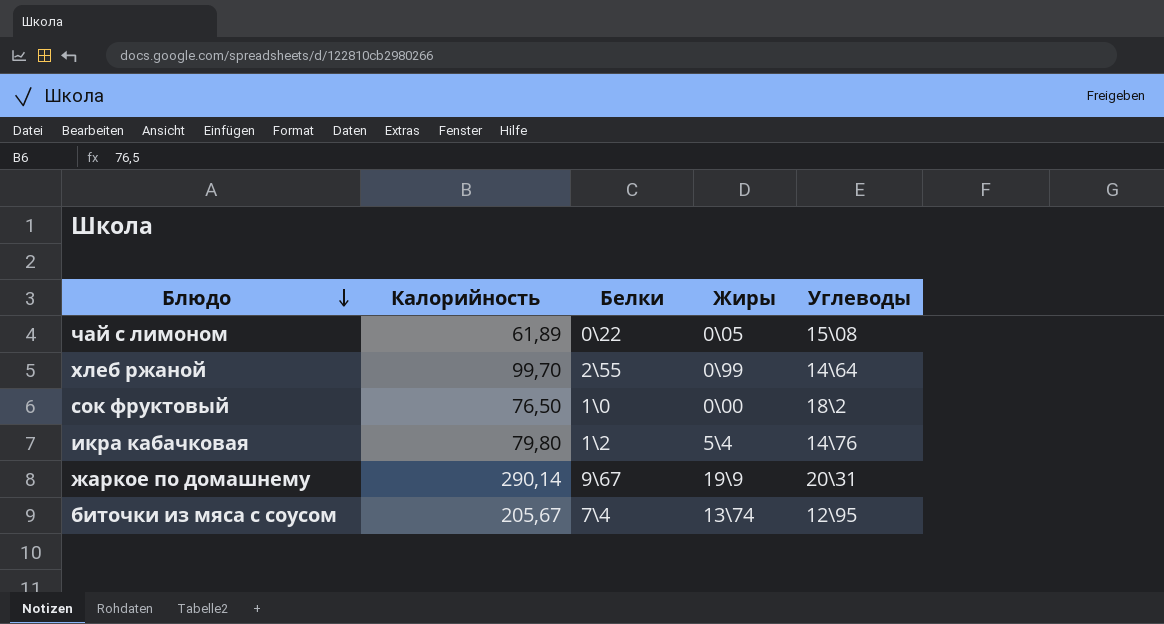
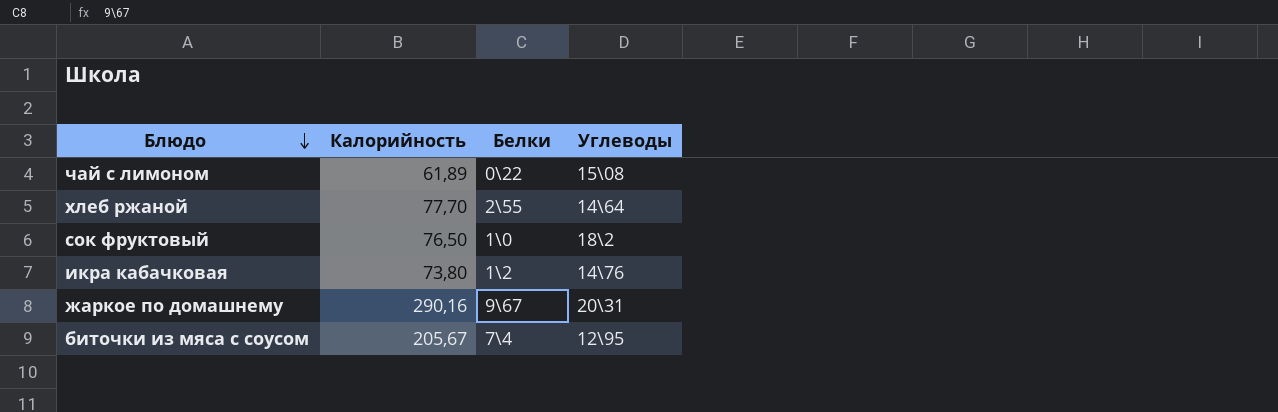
column Жиры | position: 4 -> none
хлеб ржаной | Калорийность: 99,70 -> 77,70
икра кабачковая | Калорийность: 79,80 -> 73,80
жаркое по домашнему | Калорийность: 290,14 -> 290,16

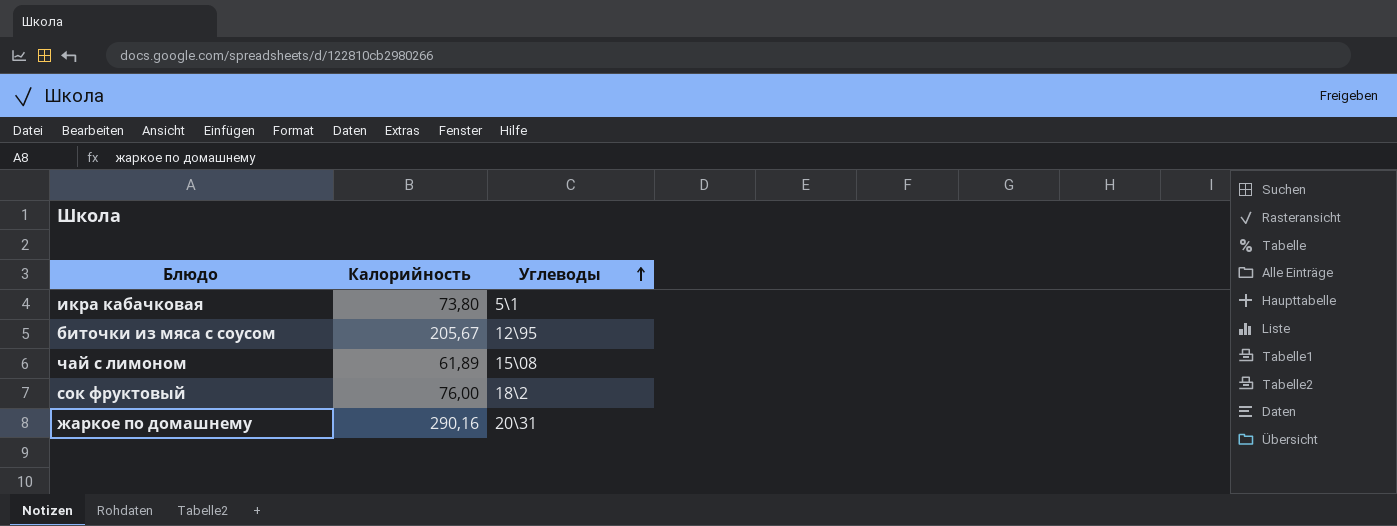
row order: Блюдо descending -> Углеводы ascending
column Белки | position: 3 -> none
row хлеб ржаной: 77,70 | 2\55 | 14\64 -> none
икра кабачковая | Углеводы: 14\76 -> 5\1
сок фруктовый | Калорийность: 76,50 -> 76,00

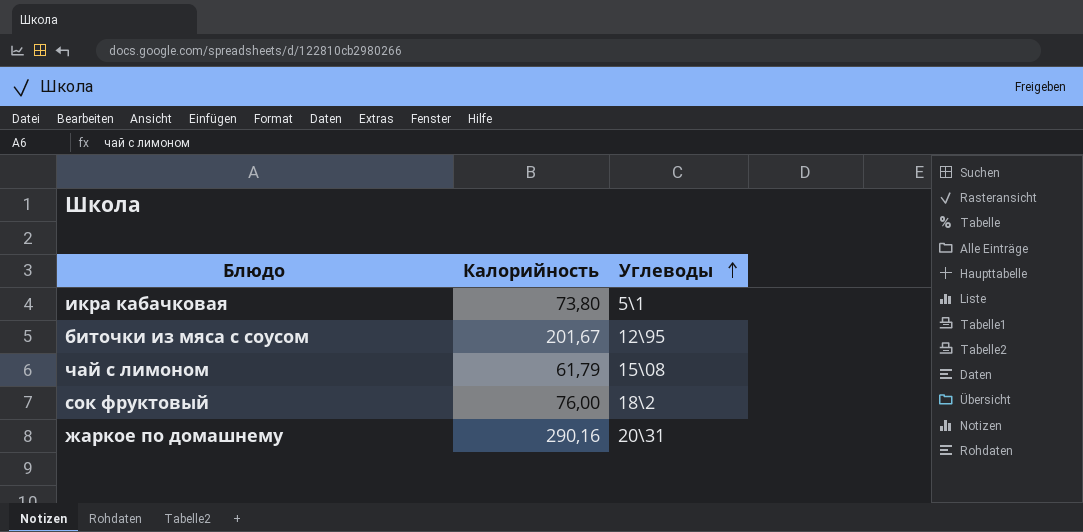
биточки из мяса с соусом | Калорийность: 205,67 -> 201,67
чай с лимоном | Калорийность: 61,89 -> 61,79

